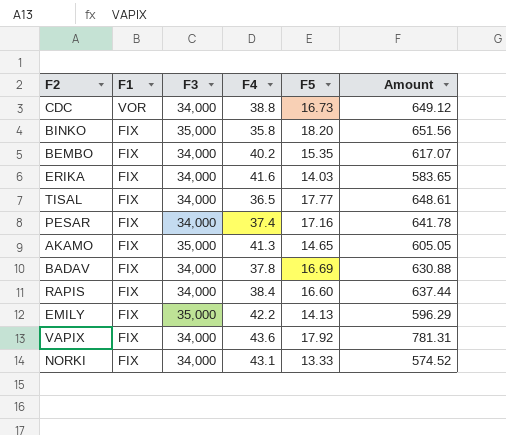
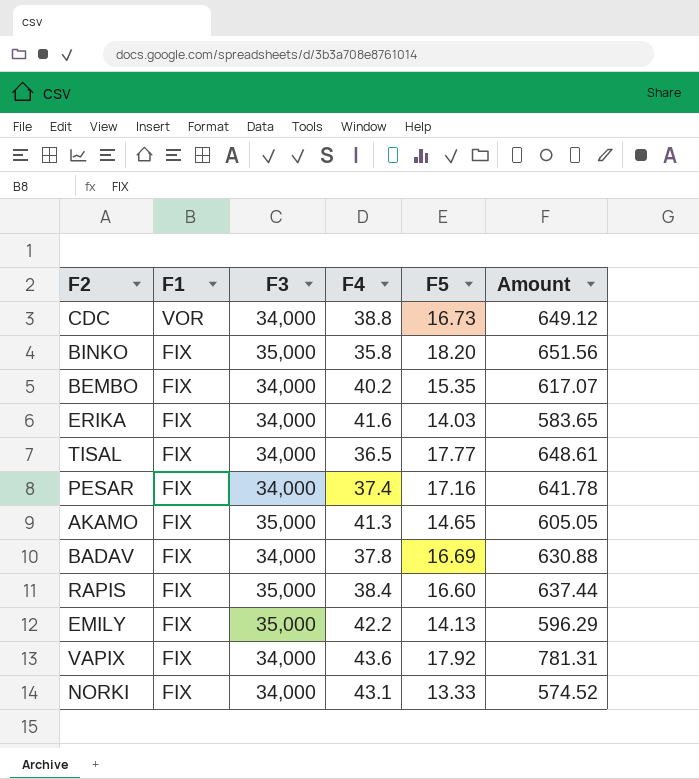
RAPIS | F3: 34,000 -> 35,000

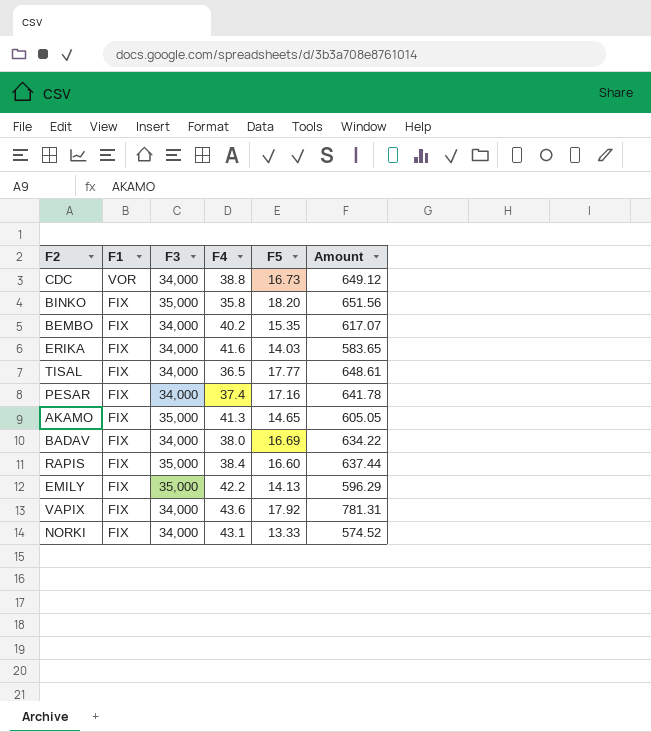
BADAV | F4: 37.8 -> 38.0
BADAV | Amount: 630.88 -> 634.22

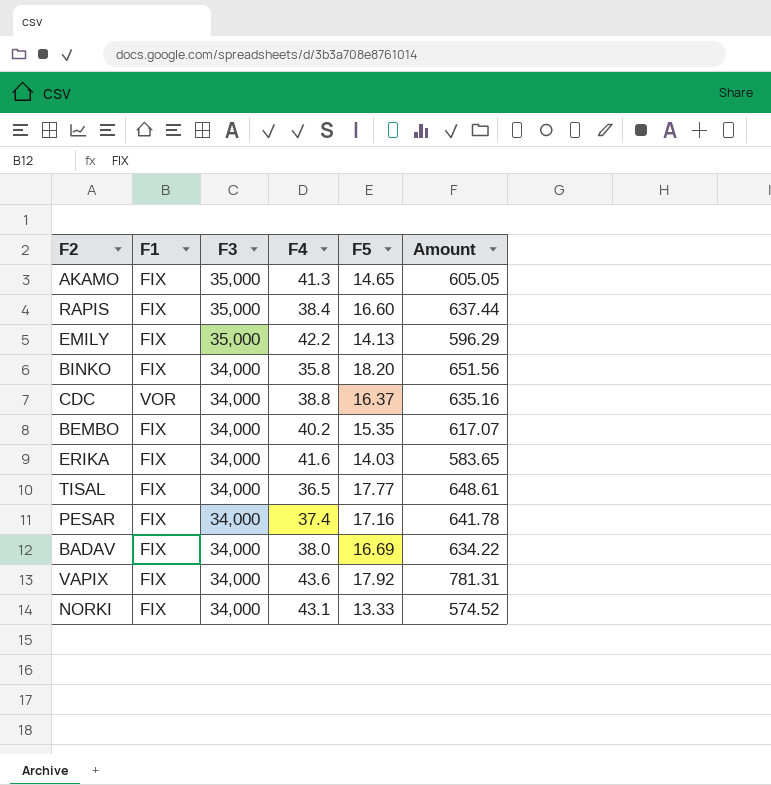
row order: F1 descending -> F3 descending
BINKO | F3: 35,000 -> 34,000
CDC | F5: 16.73 -> 16.37
CDC | Amount: 649.12 -> 635.16

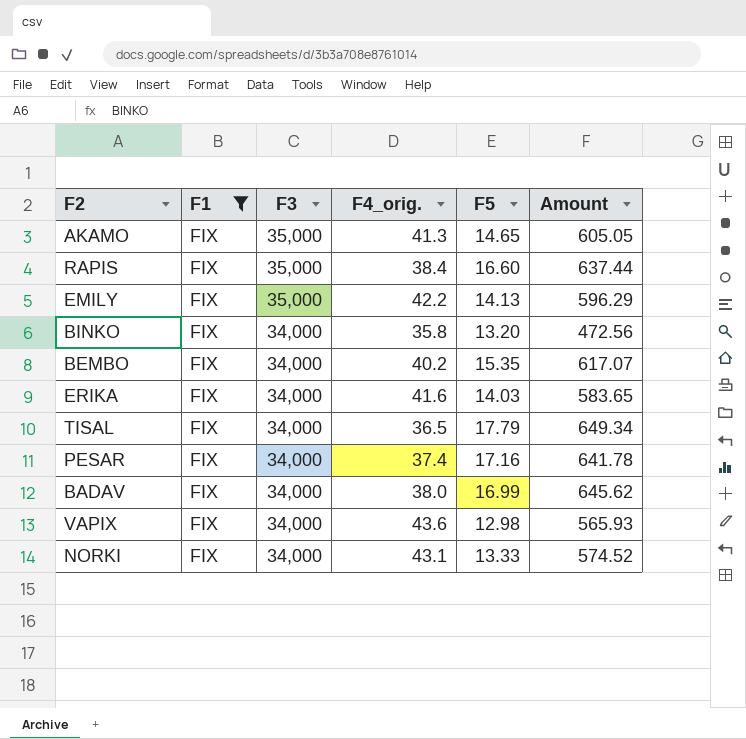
filter: none -> F1 = FIX
column name: F4 -> F4_orig.
BINKO | F5: 18.20 -> 13.20
BINKO | Amount: 651.56 -> 472.56
TISAL | F5: 17.77 -> 17.79
TISAL | Amount: 648.61 -> 649.34
BADAV | F5: 16.69 -> 16.99
BADAV | Amount: 634.22 -> 645.62
VAPIX | F5: 17.92 -> 12.98
VAPIX | Amount: 781.31 -> 565.93

